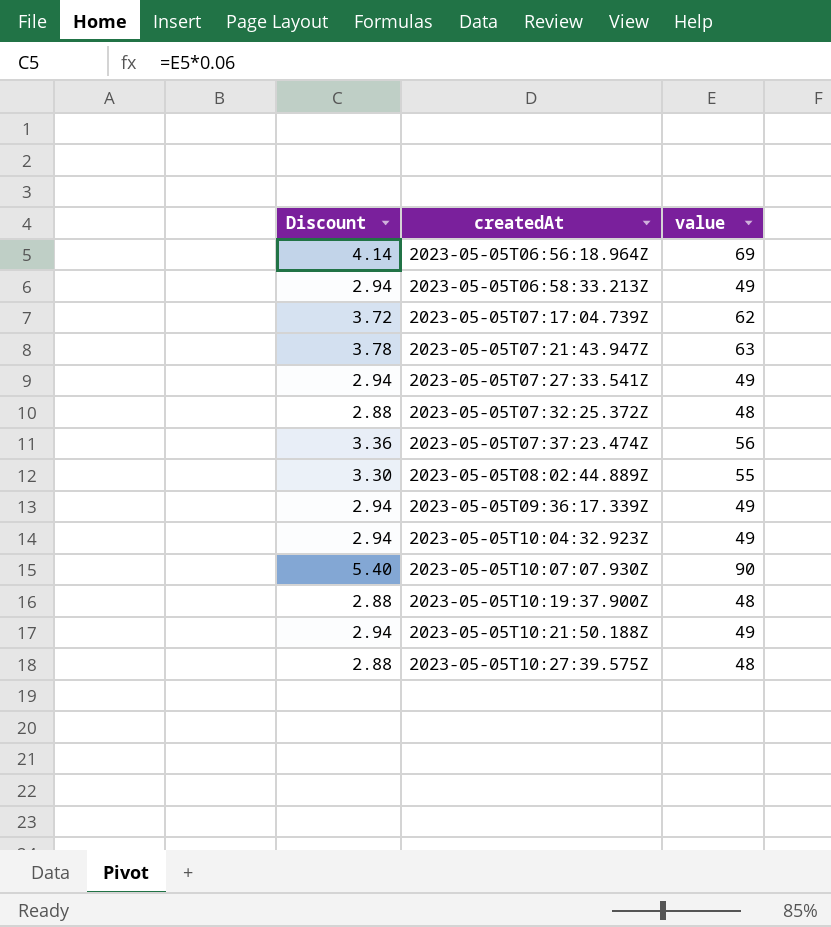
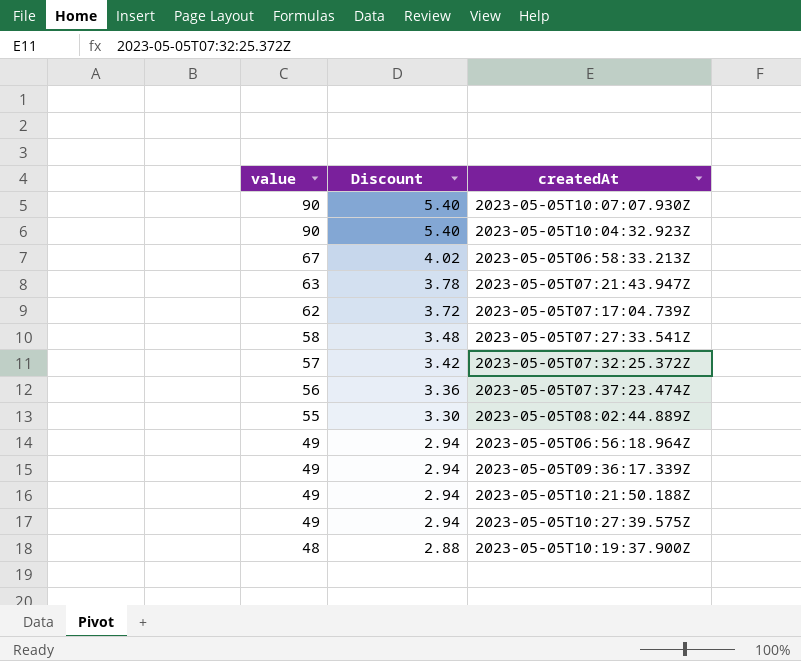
row order: createdAt ascending -> value descending
column value | position: 3 -> 1
2023-05-05T10:04:32.923Z | value: 49 -> 90
2023-05-05T10:04:32.923Z | Discount: 2.94 -> 5.40
2023-05-05T06:58:33.213Z | value: 49 -> 67
2023-05-05T06:58:33.213Z | Discount: 2.94 -> 4.02
2023-05-05T07:27:33.541Z | value: 49 -> 58
2023-05-05T07:27:33.541Z | Discount: 2.94 -> 3.48
2023-05-05T07:32:25.372Z | value: 48 -> 57
2023-05-05T07:32:25.372Z | Discount: 2.88 -> 3.42
2023-05-05T06:56:18.964Z | value: 69 -> 49
2023-05-05T06:56:18.964Z | Discount: 4.14 -> 2.94
2023-05-05T10:27:39.575Z | value: 48 -> 49
2023-05-05T10:27:39.575Z | Discount: 2.88 -> 2.94

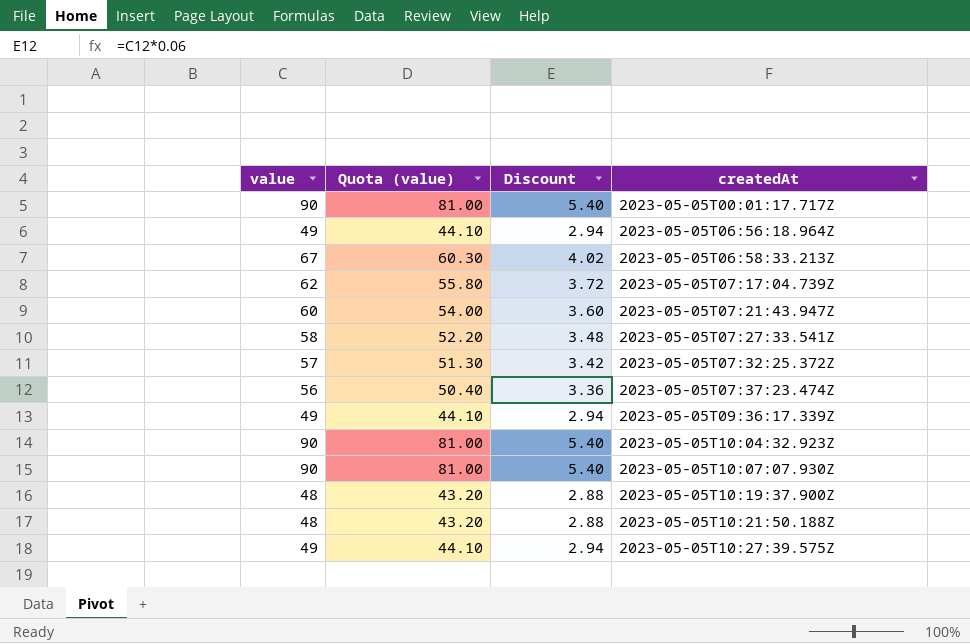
row order: value descending -> createdAt ascending
column Quota (value) | formula: none -> [value] * 0.9
row 2023-05-05T08:02:44.889Z: 55 | 3.30 -> none
row 2023-05-05T00:01:17.717Z: none -> 90 | 81.00 | 5.40
2023-05-05T07:21:43.947Z | value: 63 -> 60
2023-05-05T07:21:43.947Z | Discount: 3.78 -> 3.60
2023-05-05T10:21:50.188Z | value: 49 -> 48
2023-05-05T10:21:50.188Z | Discount: 2.94 -> 2.88

